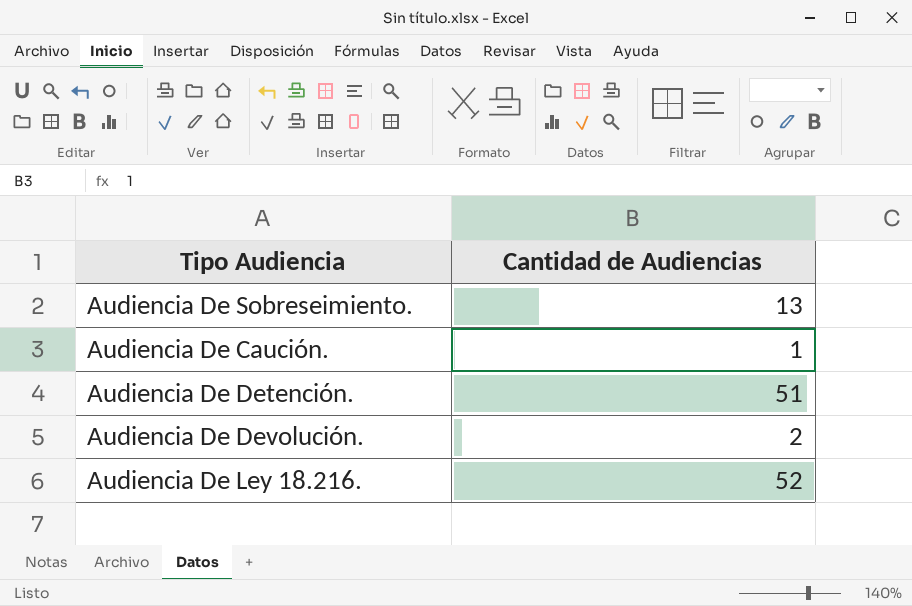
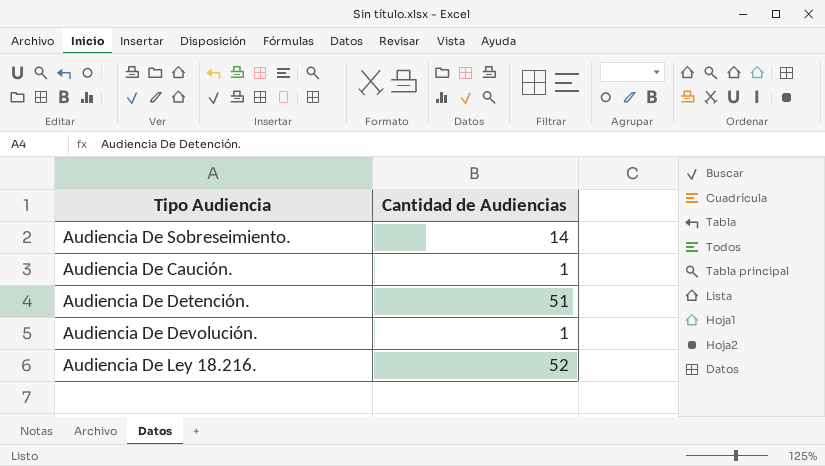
Audiencia De Sobreseimiento. | Cantidad de Audiencias: 13 -> 14
Audiencia De Devolución. | Cantidad de Audiencias: 2 -> 1

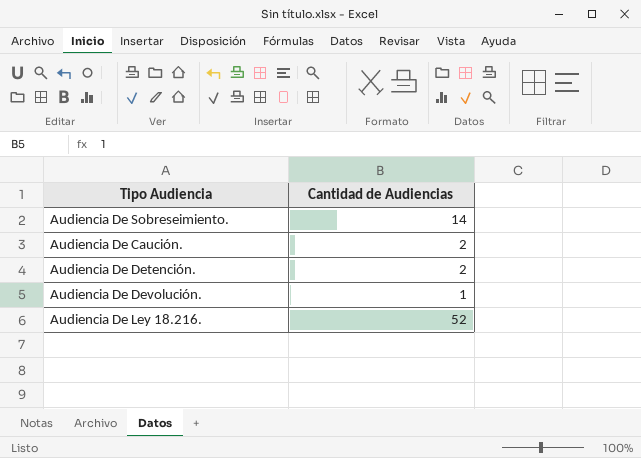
Audiencia De Caución. | Cantidad de Audiencias: 1 -> 2
Audiencia De Detención. | Cantidad de Audiencias: 51 -> 2

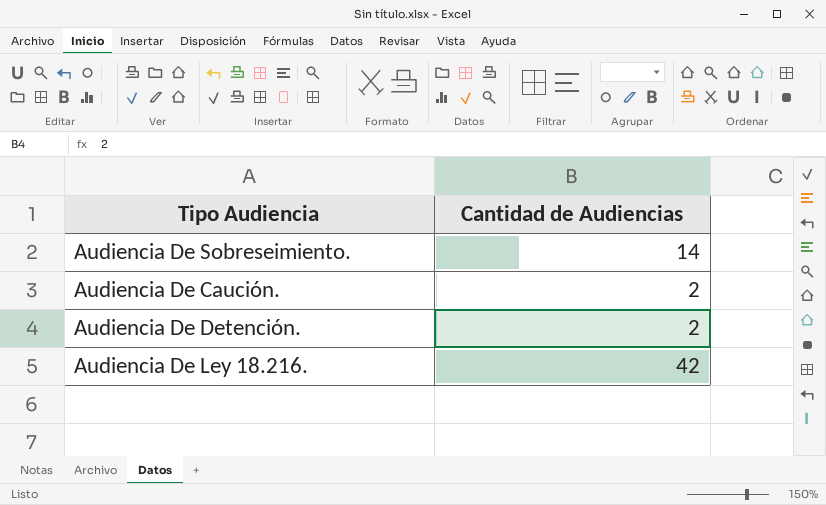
row Audiencia De Devolución.: 1 -> none
Audiencia De Ley 18.216. | Cantidad de Audiencias: 52 -> 42

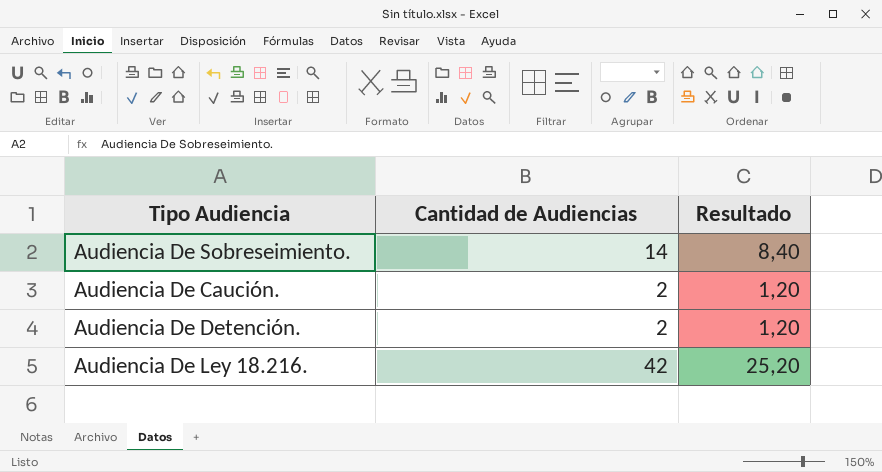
column Resultado | formula: none -> [Cantidad de Audiencias] * 0,6

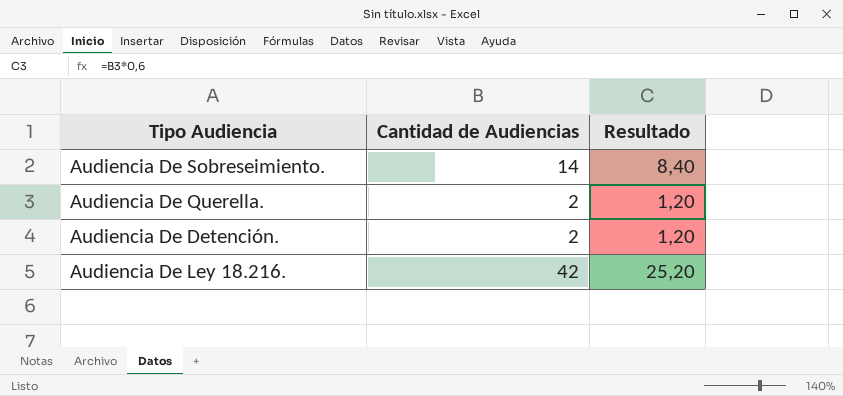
row Audiencia De Caución.: 2 | 1,20 -> none
row Audiencia De Querella.: none -> 2 | 1,20

